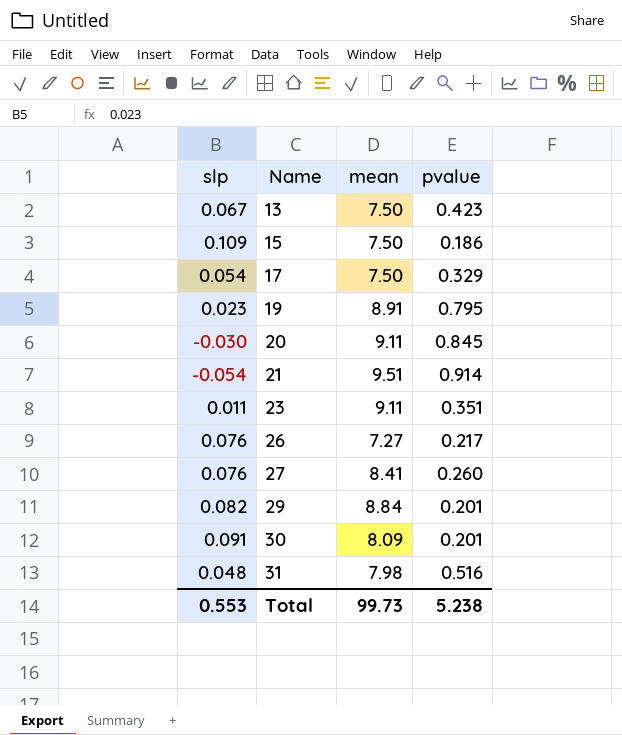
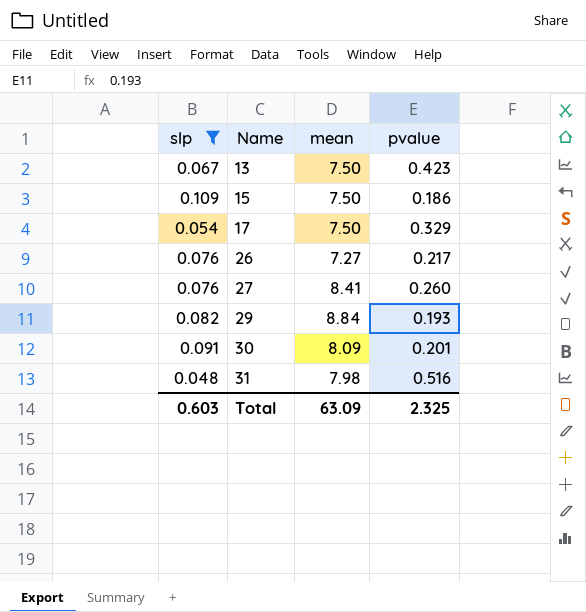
filter: none -> slp >= 0.048
29 | pvalue: 0.201 -> 0.193
Total | slp: 0.553 -> 0.603
Total | mean: 99.73 -> 63.09
Total | pvalue: 5.238 -> 2.325

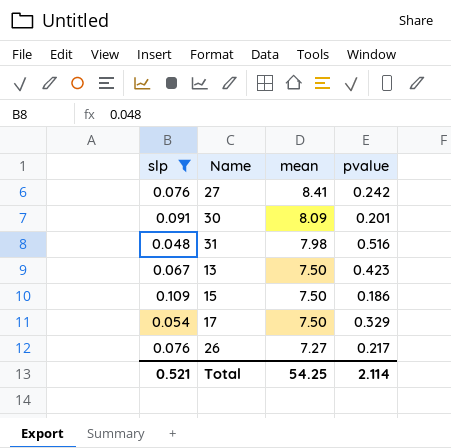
row order: Name ascending -> mean descending
row 29: 0.082 | 8.84 | 0.193 -> none
27 | pvalue: 0.260 -> 0.242
Total | slp: 0.603 -> 0.521
Total | mean: 63.09 -> 54.25
Total | pvalue: 2.325 -> 2.114

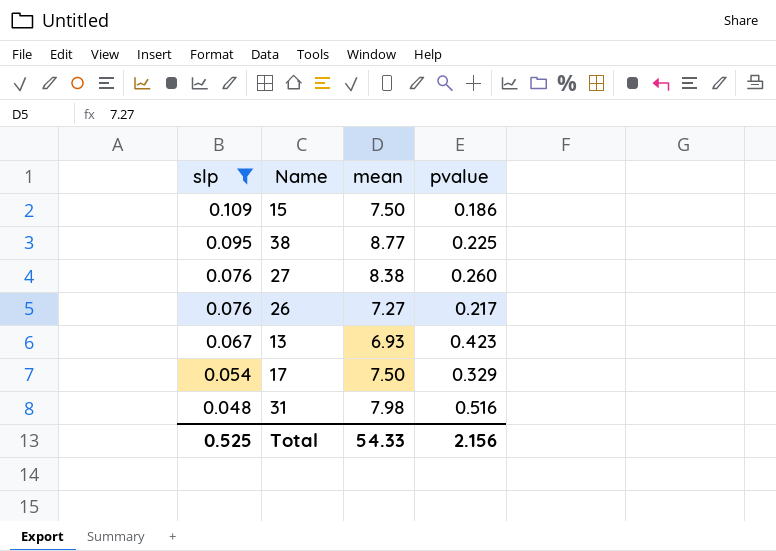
row order: mean descending -> slp descending
row 30: 0.091 | 8.09 | 0.201 -> none
row 38: none -> 0.095 | 8.77 | 0.225
27 | mean: 8.41 -> 8.38
27 | pvalue: 0.242 -> 0.260
13 | mean: 7.50 -> 6.93
Total | slp: 0.521 -> 0.525
Total | mean: 54.25 -> 54.33
Total | pvalue: 2.114 -> 2.156

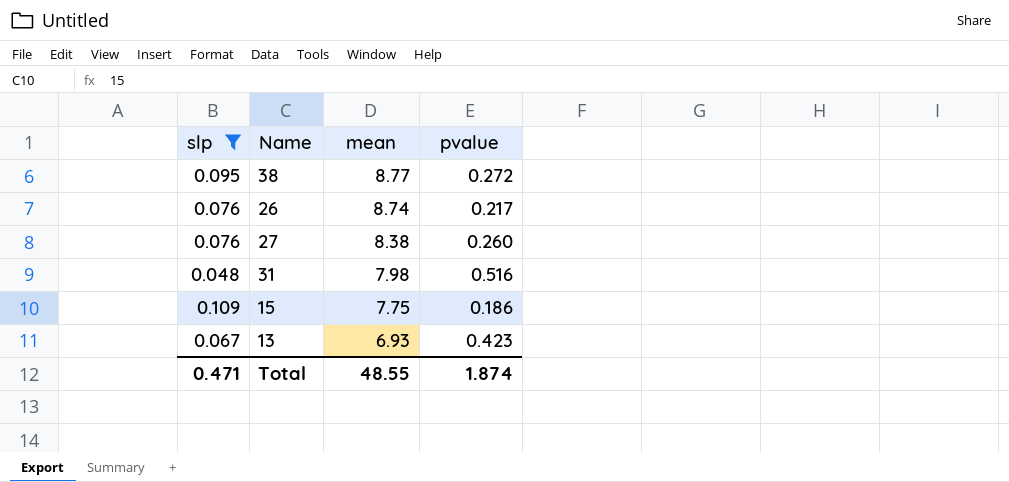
row order: slp descending -> mean descending
row 17: 0.054 | 7.50 | 0.329 -> none
38 | pvalue: 0.225 -> 0.272
26 | mean: 7.27 -> 8.74
15 | mean: 7.50 -> 7.75
Total | slp: 0.525 -> 0.471
Total | mean: 54.33 -> 48.55
Total | pvalue: 2.156 -> 1.874

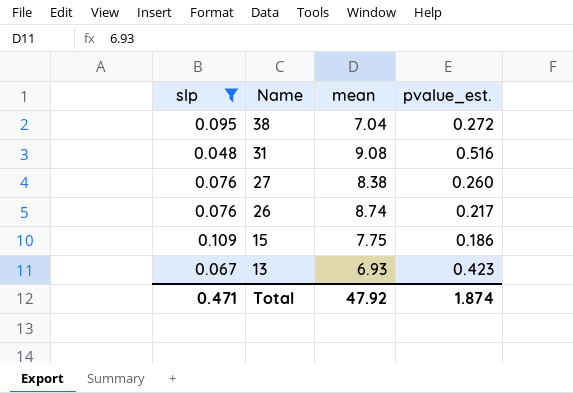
row order: mean descending -> Name descending
column name: pvalue -> pvalue_est.
38 | mean: 8.77 -> 7.04
31 | mean: 7.98 -> 9.08
Total | mean: 48.55 -> 47.92

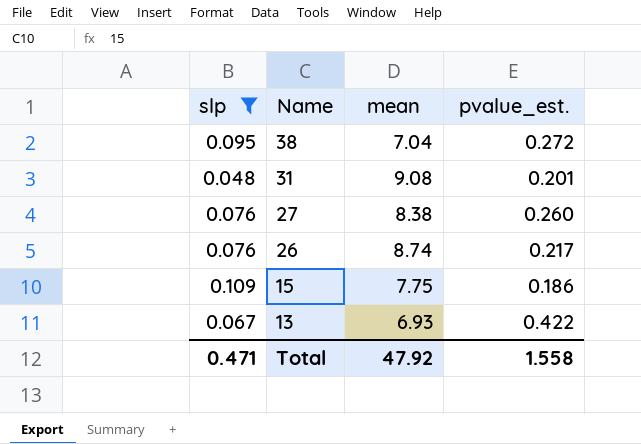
31 | pvalue_est.: 0.516 -> 0.201
13 | pvalue_est.: 0.423 -> 0.422
Total | pvalue_est.: 1.874 -> 1.558

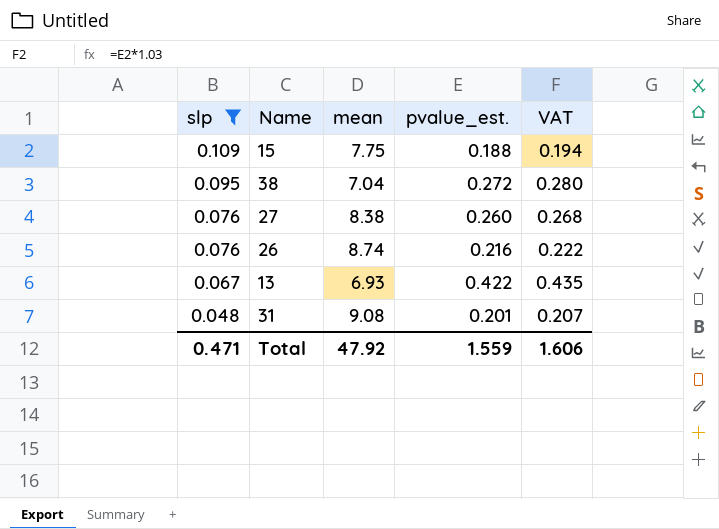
row order: Name descending -> slp descending
column VAT | formula: none -> [pvalue_est.] * 1.03
15 | pvalue_est.: 0.186 -> 0.188
26 | pvalue_est.: 0.217 -> 0.216
Total | pvalue_est.: 1.558 -> 1.559

